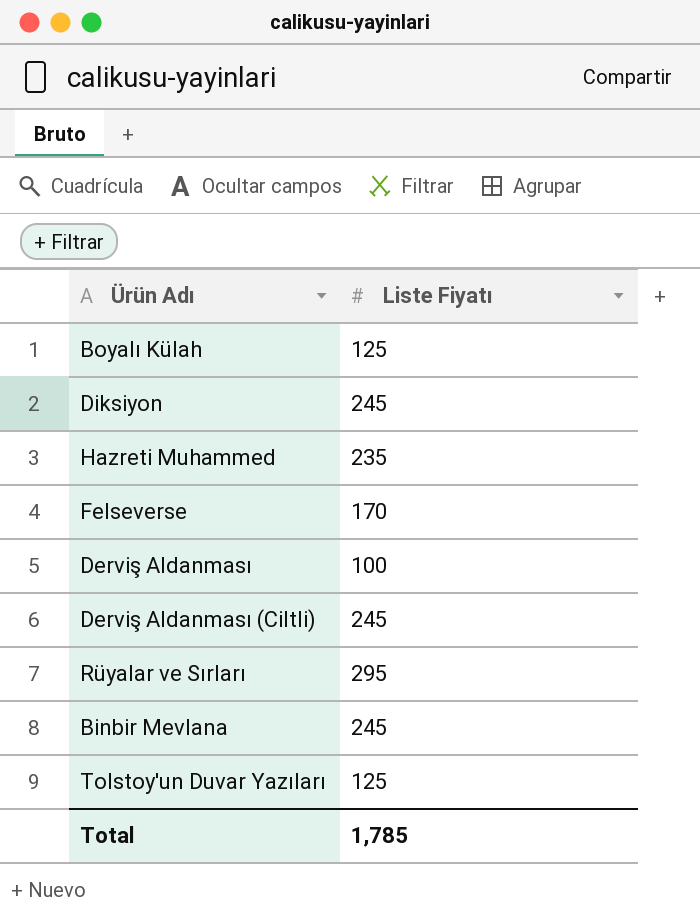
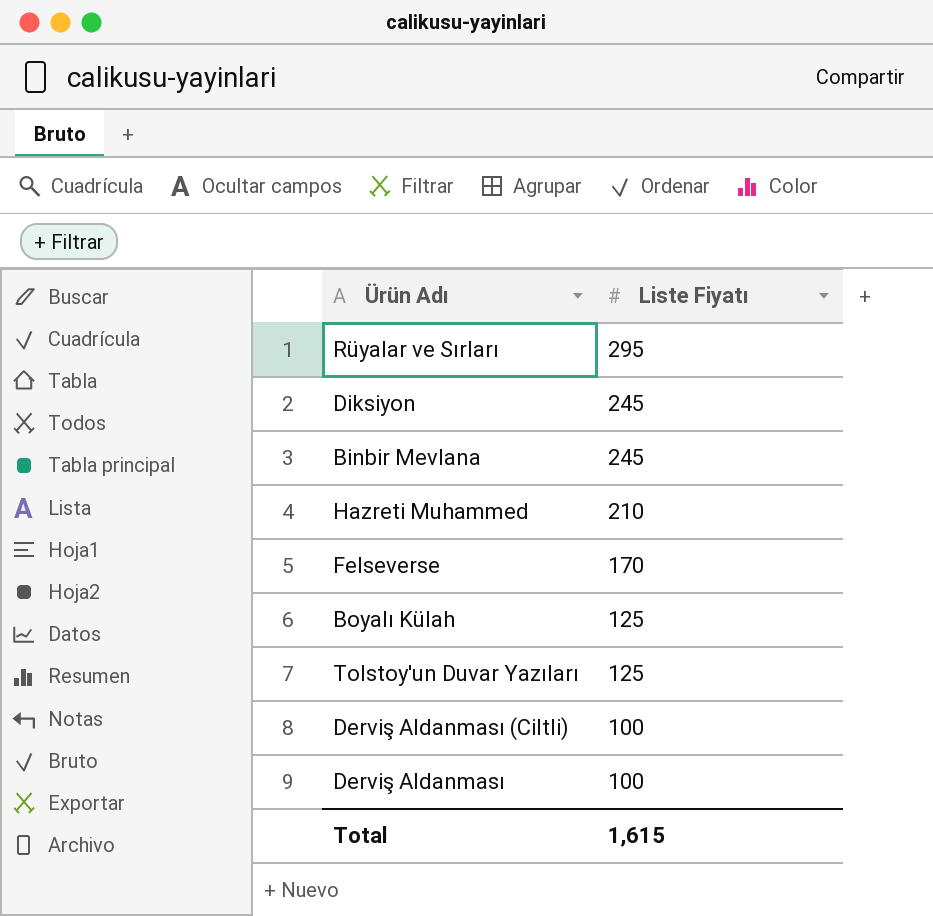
row order: none -> Liste Fiyatı descending
Hazreti Muhammed | Liste Fiyatı: 235 -> 210
Derviş Aldanması (Ciltli) | Liste Fiyatı: 245 -> 100
Total | Liste Fiyatı: 1,785 -> 1,615

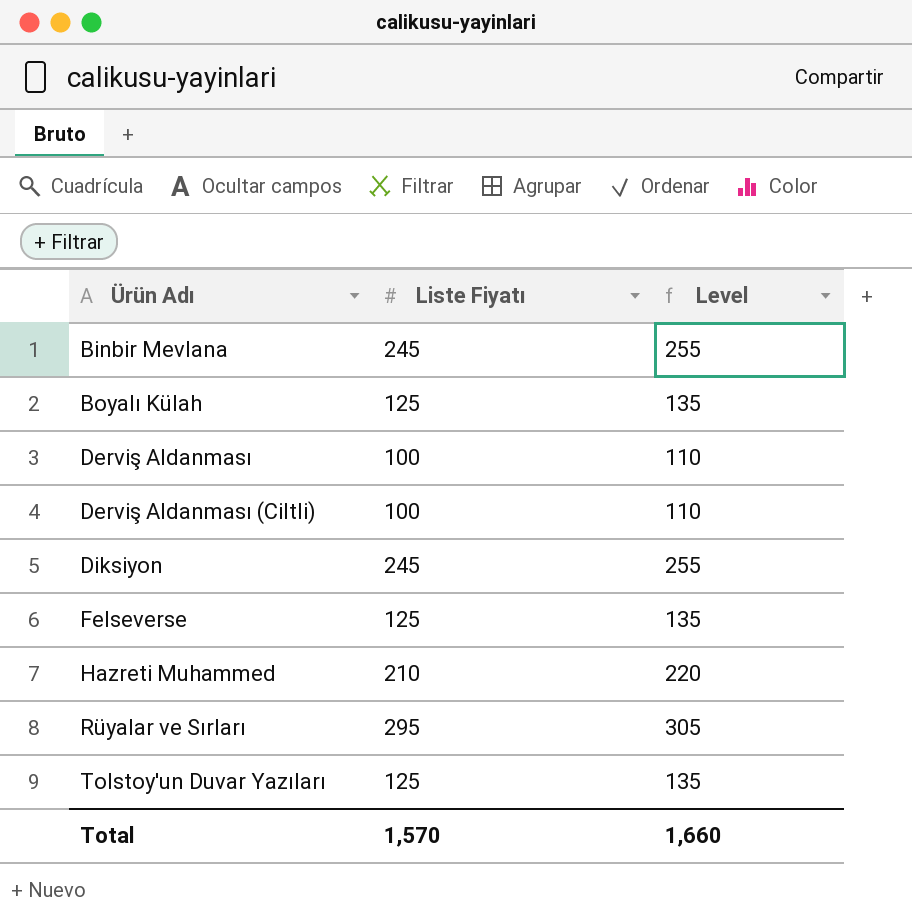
row order: Liste Fiyatı descending -> Ürün Adı ascending
column Level | formula: none -> [Liste Fiyatı] + 10
Felseverse | Liste Fiyatı: 170 -> 125
Total | Liste Fiyatı: 1,615 -> 1,570

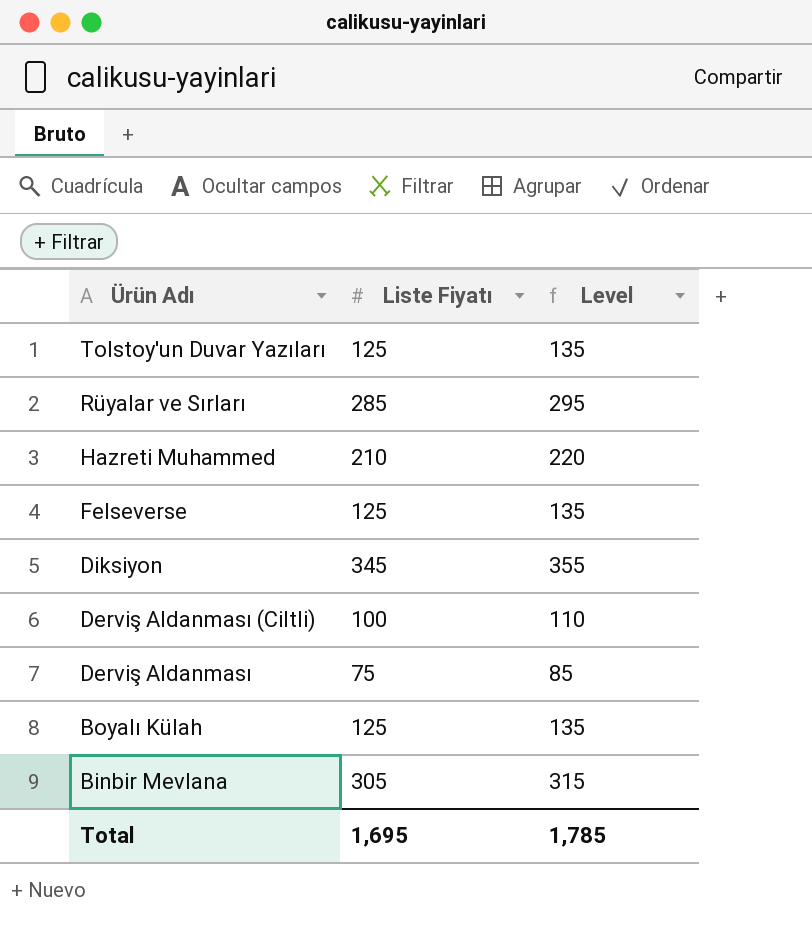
row order: Ürün Adı ascending -> Ürün Adı descending
Rüyalar ve Sırları | Liste Fiyatı: 295 -> 285
Rüyalar ve Sırları | Level: 305 -> 295
Diksiyon | Liste Fiyatı: 245 -> 345
Diksiyon | Level: 255 -> 355
Derviş Aldanması | Liste Fiyatı: 100 -> 75
Derviş Aldanması | Level: 110 -> 85
Binbir Mevlana | Liste Fiyatı: 245 -> 305
Binbir Mevlana | Level: 255 -> 315
Total | Liste Fiyatı: 1,570 -> 1,695
Total | Level: 1,660 -> 1,785

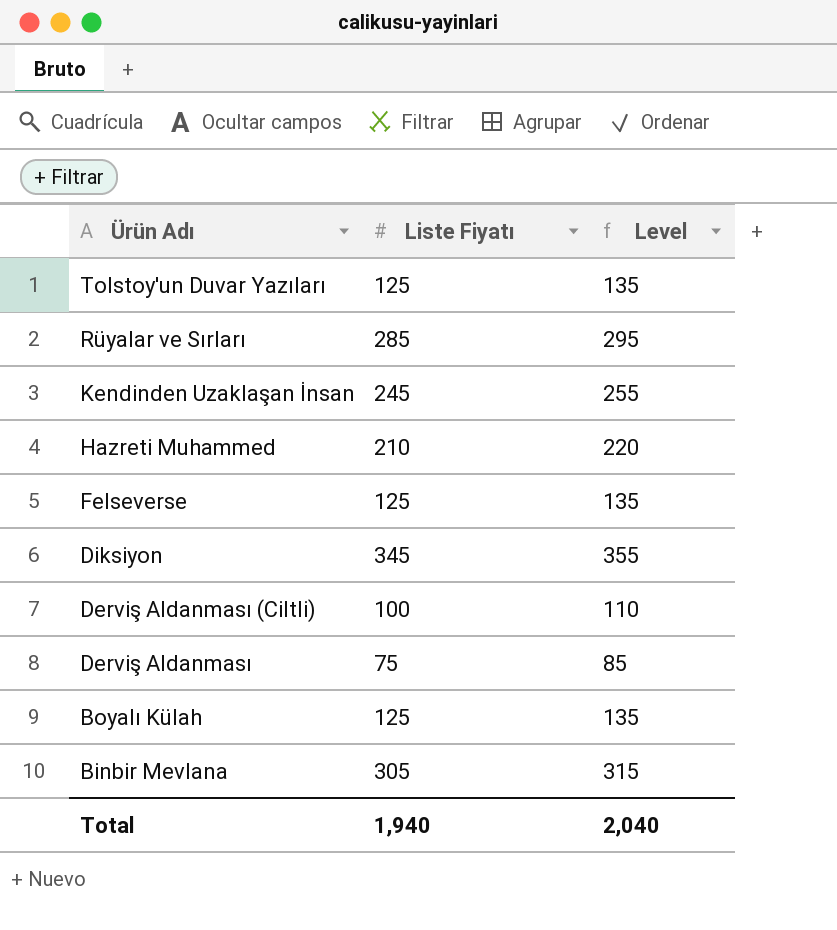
row Kendinden Uzaklaşan İnsan: none -> 245 | 255
Total | Liste Fiyatı: 1,695 -> 1,940
Total | Level: 1,785 -> 2,040

